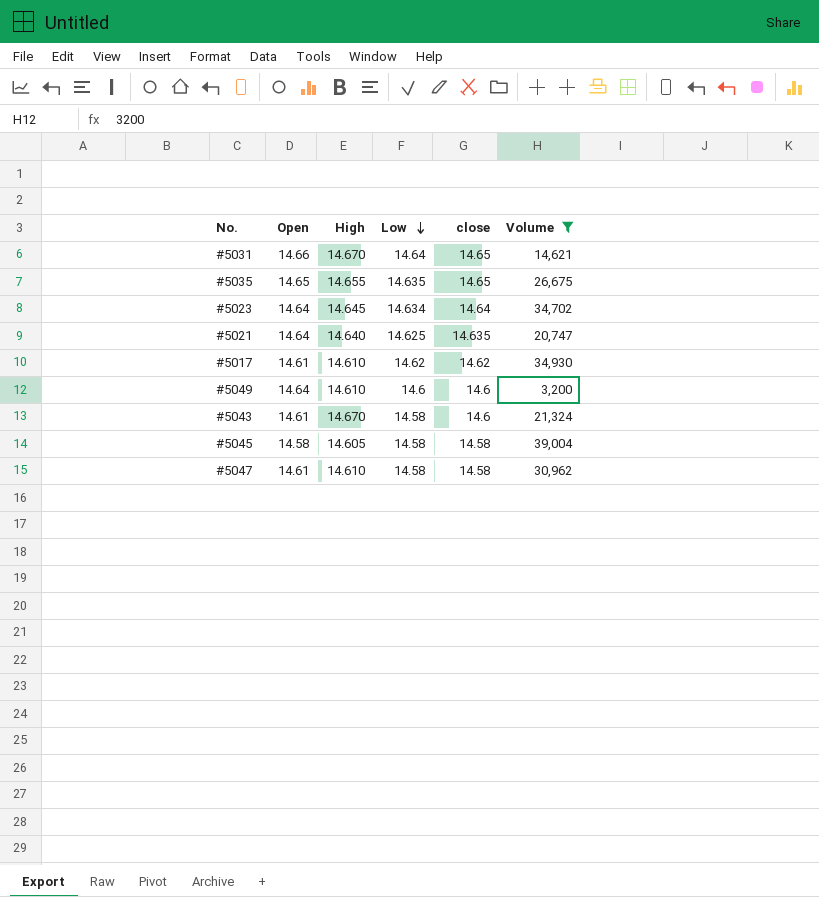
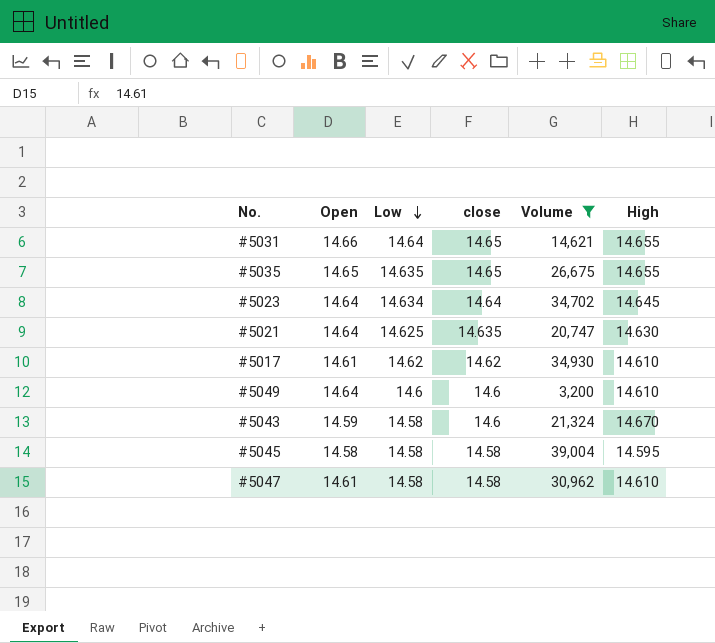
column High | position: 3 -> 6
#5031 | High: 14.670 -> 14.655
#5021 | High: 14.640 -> 14.630
#5043 | Open: 14.61 -> 14.59
#5045 | High: 14.605 -> 14.595

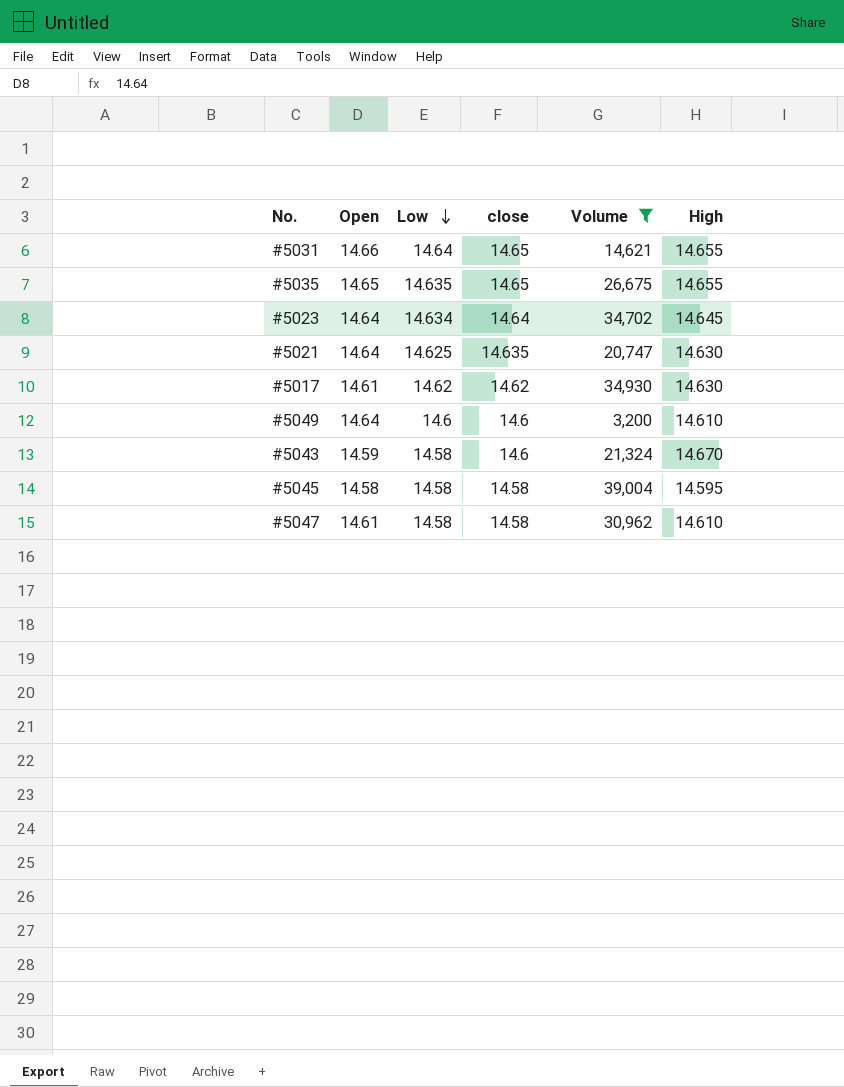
#5017 | High: 14.610 -> 14.630

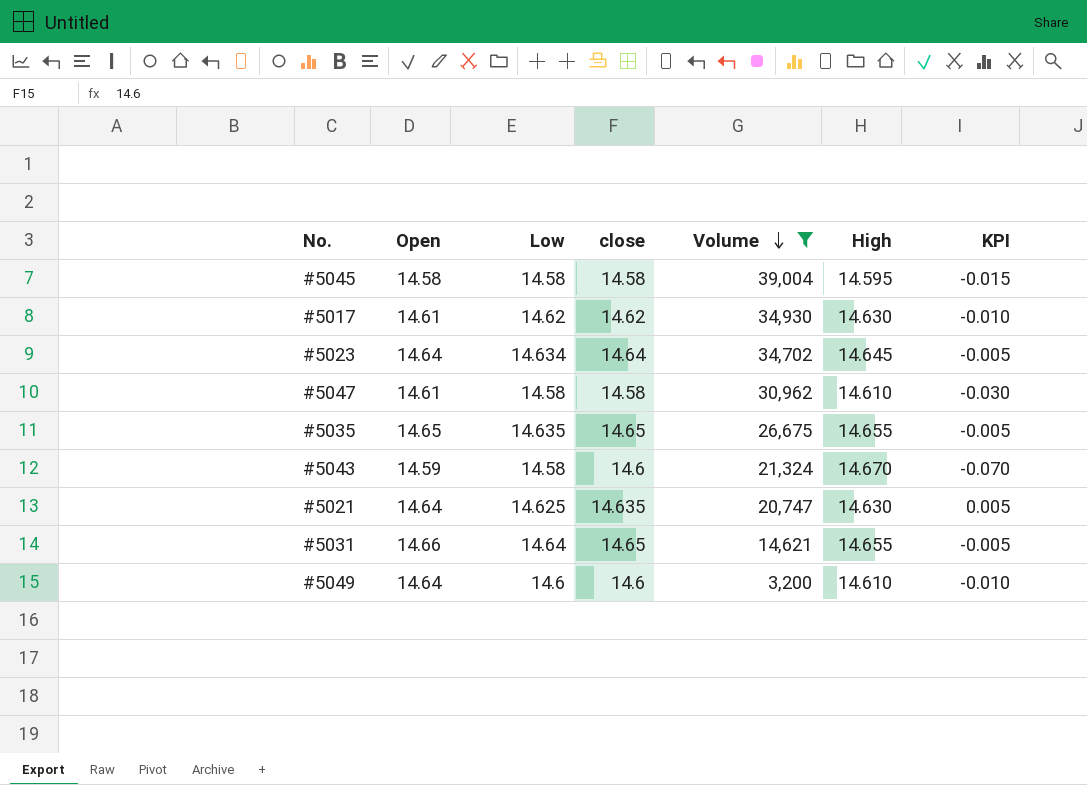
row order: Low descending -> Volume descending
column KPI | formula: none -> [close] - [High]

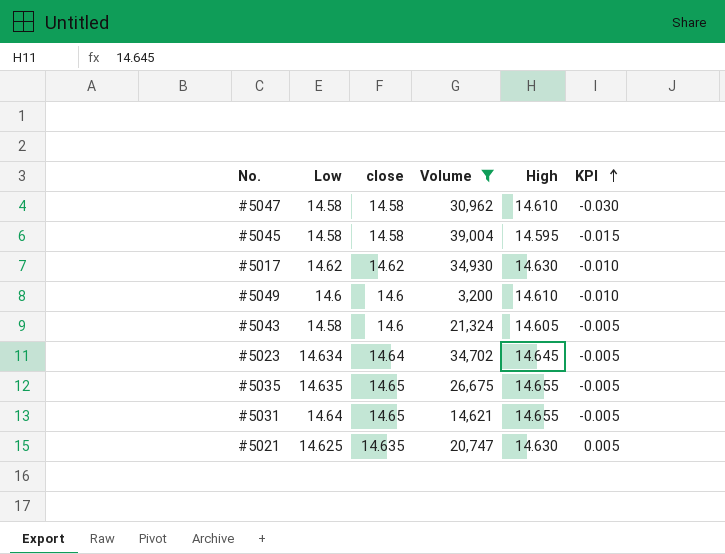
row order: Volume descending -> KPI ascending
column Open | position: 2 -> none
#5043 | High: 14.670 -> 14.605
#5043 | KPI: -0.070 -> -0.005

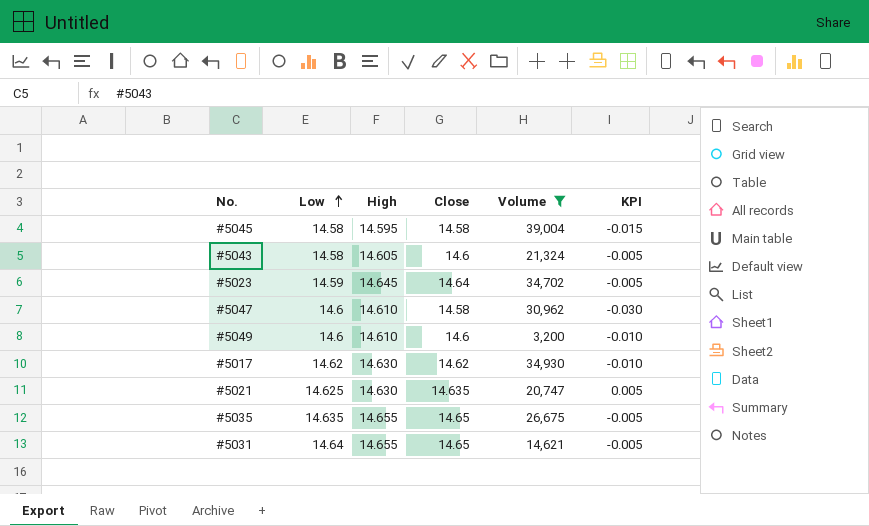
row order: KPI ascending -> Low ascending
column High | position: 5 -> 3
column name: close -> Close
#5023 | Low: 14.634 -> 14.59
#5047 | Low: 14.58 -> 14.6

